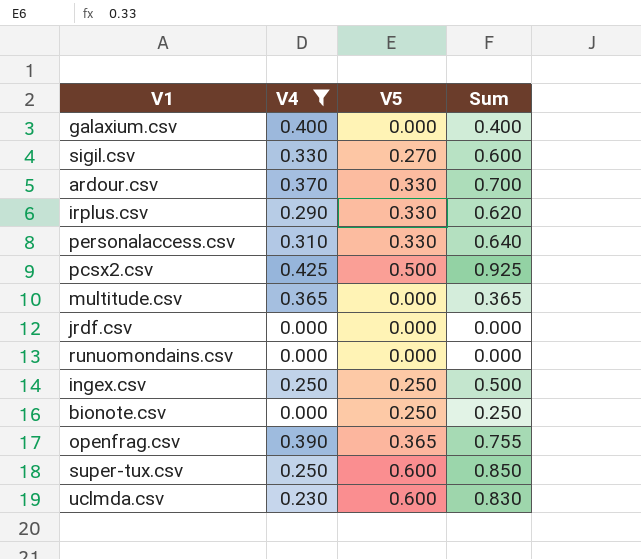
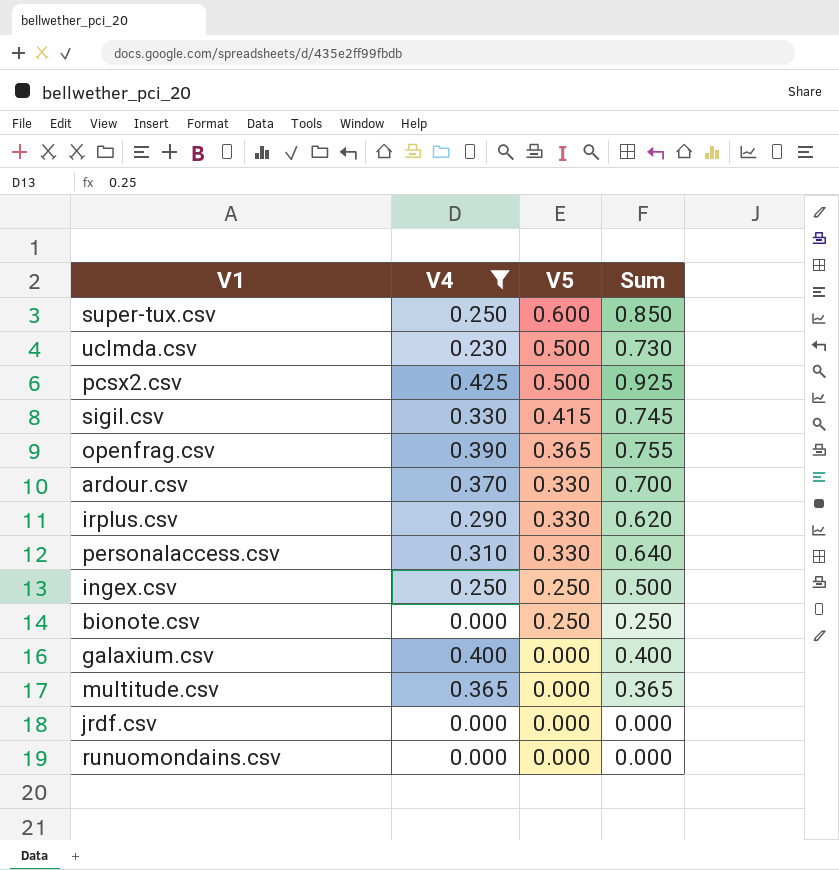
row order: none -> V5 descending
uclmda.csv | V5: 0.600 -> 0.500
uclmda.csv | Sum: 0.830 -> 0.730
sigil.csv | V5: 0.270 -> 0.415
sigil.csv | Sum: 0.600 -> 0.745

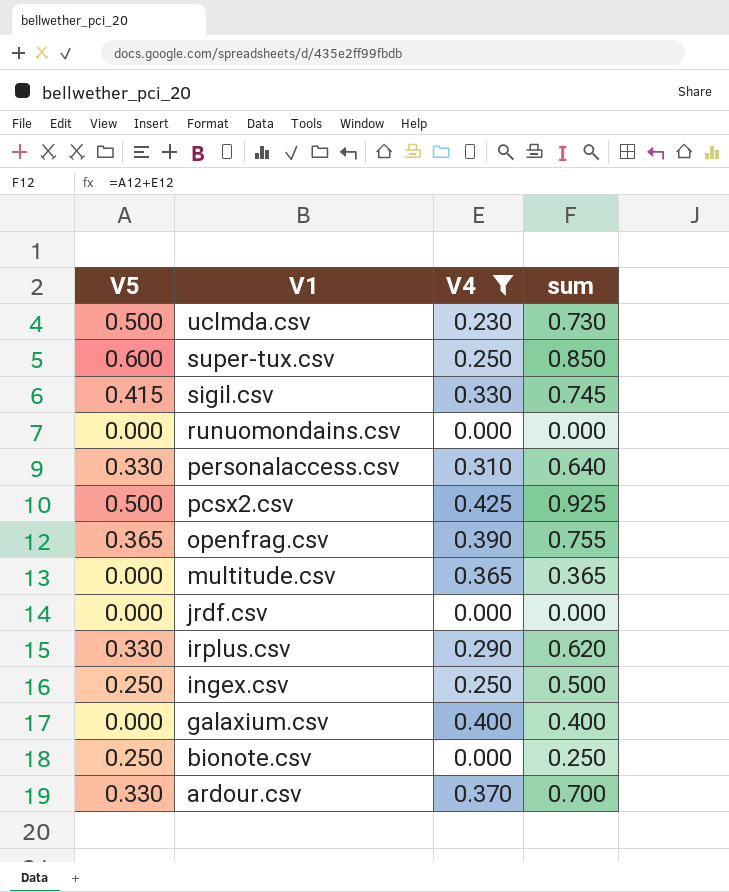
row order: V5 descending -> V1 descending
column V5 | position: 3 -> 1
column name: Sum -> sum

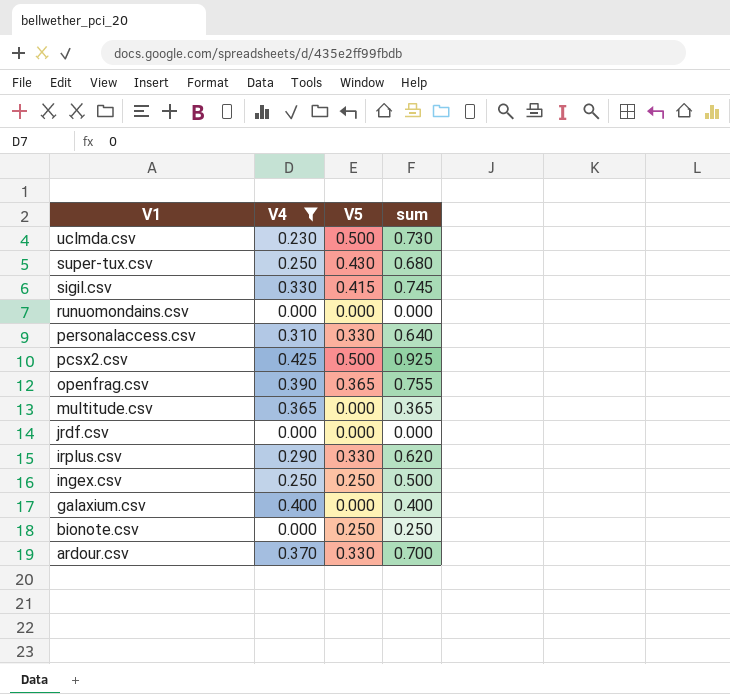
column V5 | position: 1 -> 3
super-tux.csv | V5: 0.600 -> 0.430
super-tux.csv | sum: 0.850 -> 0.680

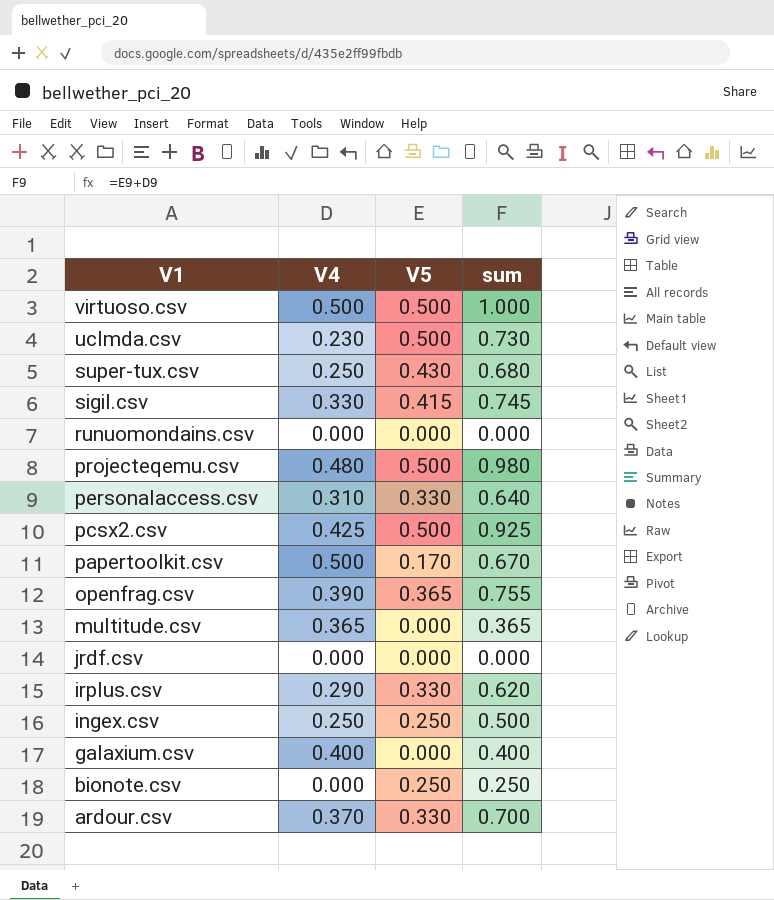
filter: V4 <= 0.425 -> none

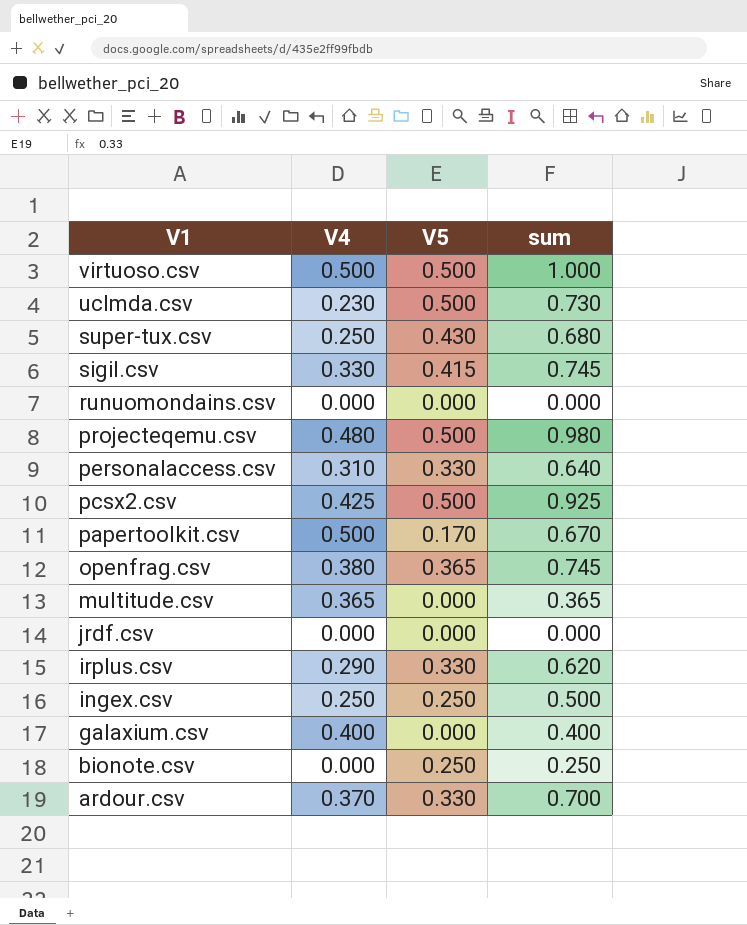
openfrag.csv | V4: 0.390 -> 0.380
openfrag.csv | sum: 0.755 -> 0.745

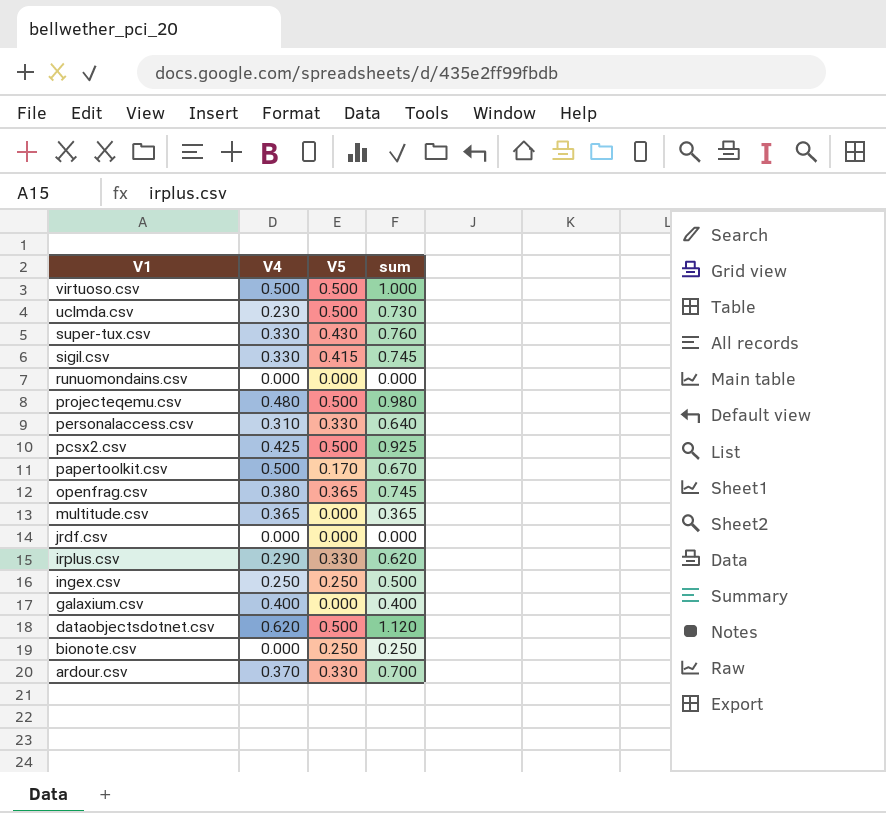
super-tux.csv | V4: 0.250 -> 0.330
super-tux.csv | sum: 0.680 -> 0.760
row dataobjectsdotnet.csv: none -> 0.620 | 0.500 | 1.120

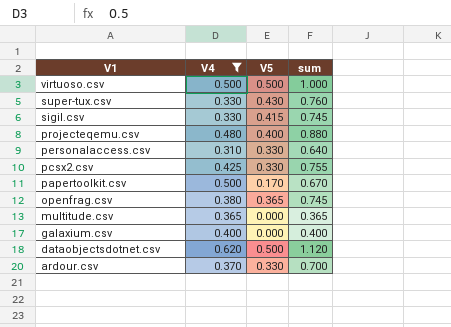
filter: none -> V4 >= 0.310
projecteqemu.csv | V5: 0.500 -> 0.400
projecteqemu.csv | sum: 0.980 -> 0.880
pcsx2.csv | V5: 0.500 -> 0.330
pcsx2.csv | sum: 0.925 -> 0.755

